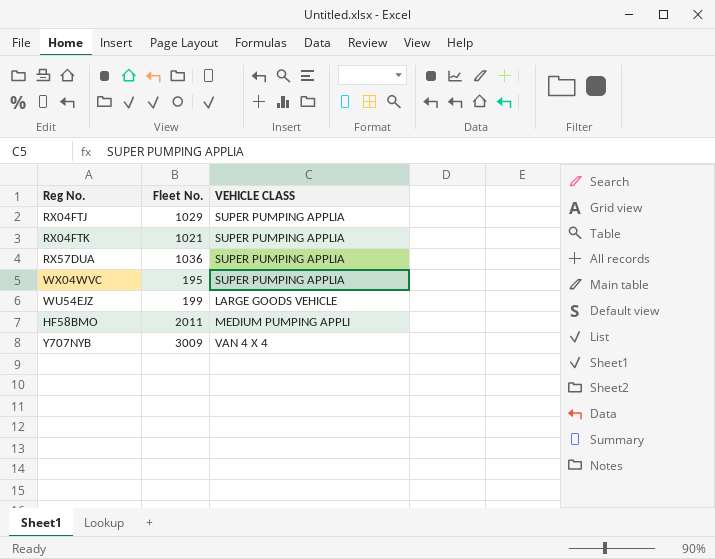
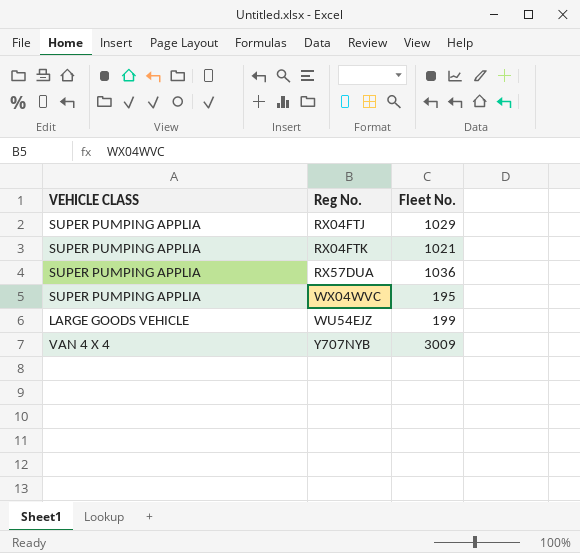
column VEHICLE CLASS | position: 3 -> 1
row HF58BMO: 2011 | MEDIUM PUMPING APPLI -> none

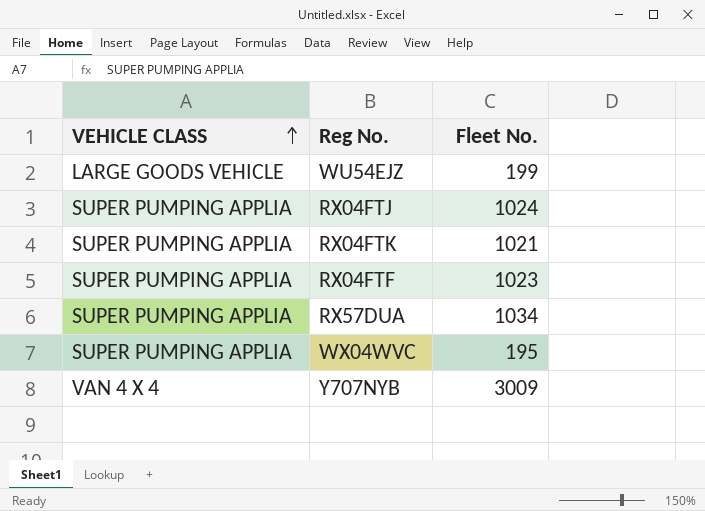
row order: none -> VEHICLE CLASS ascending
RX04FTJ | Fleet No.: 1029 -> 1024
row RX04FTF: none -> SUPER PUMPING APPLIA | 1023
RX57DUA | Fleet No.: 1036 -> 1034

